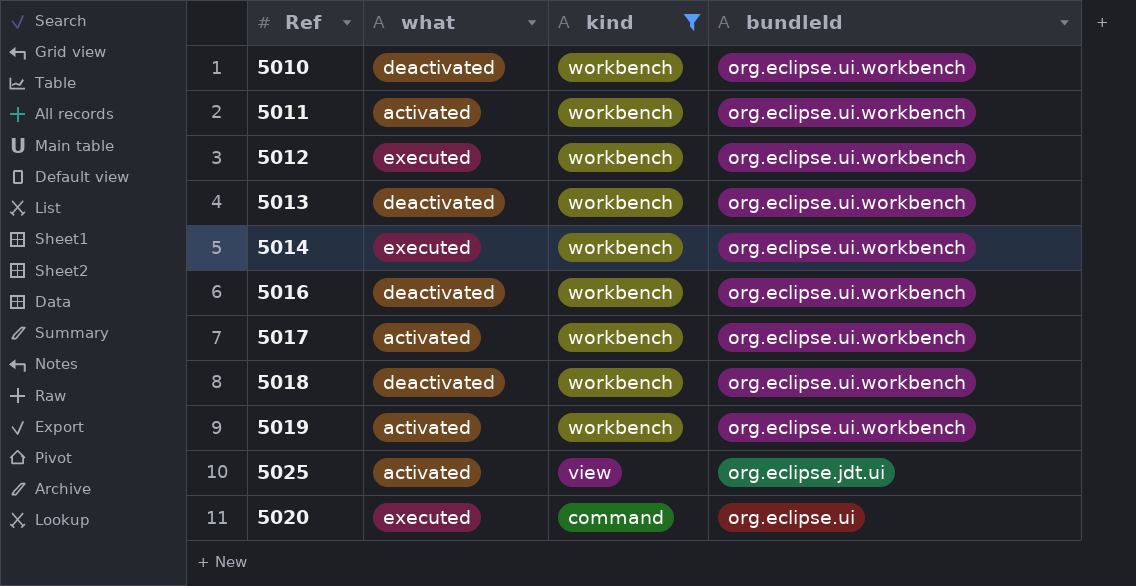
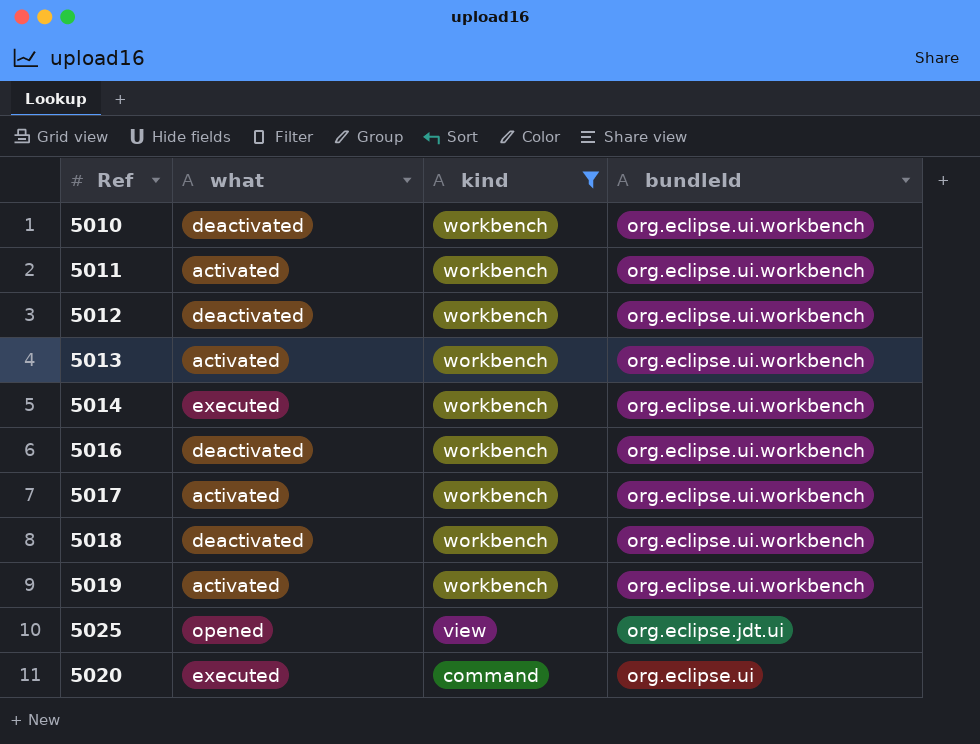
5012 | what: executed -> deactivated
5013 | what: deactivated -> activated
5025 | what: activated -> opened

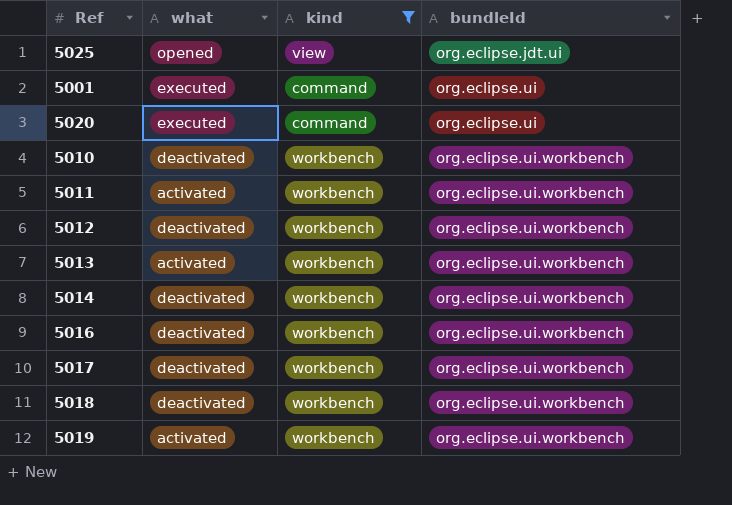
row order: kind descending -> bundleId ascending
row 5001: none -> executed | command | org.eclipse.ui
5014 | what: executed -> deactivated
5017 | what: activated -> deactivated

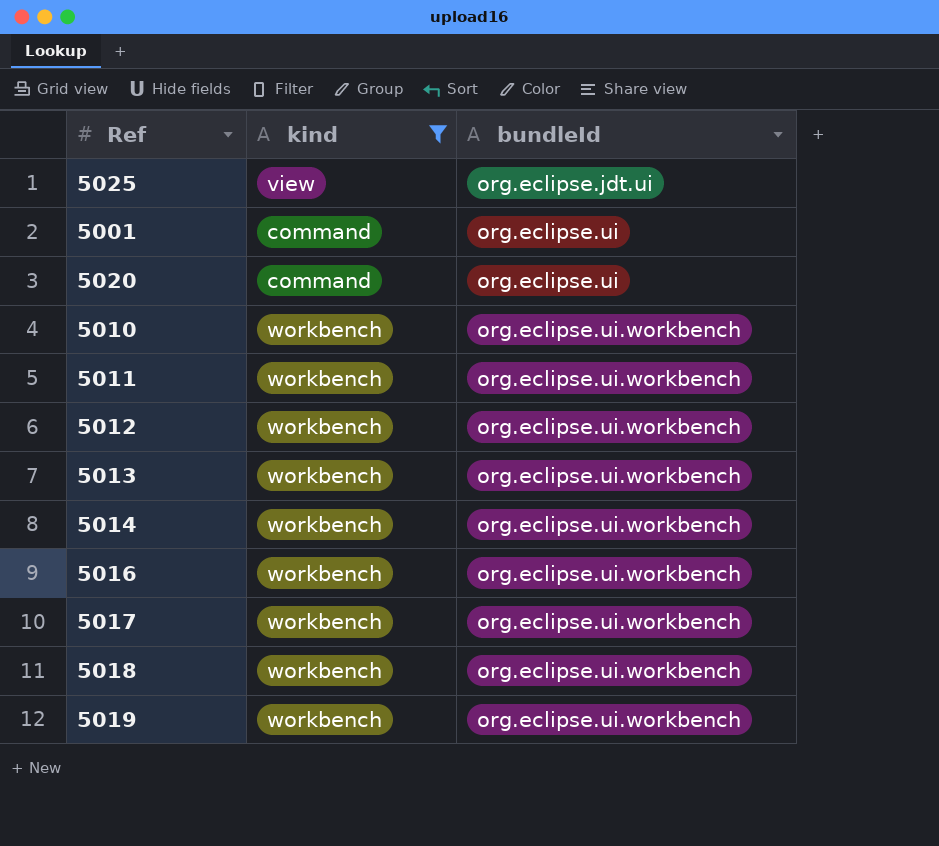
column what | position: 2 -> none

